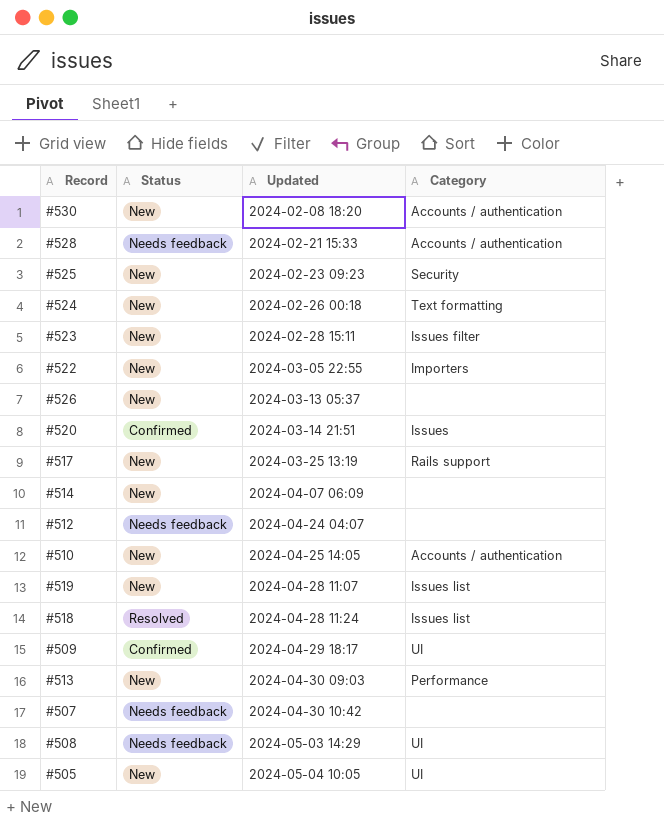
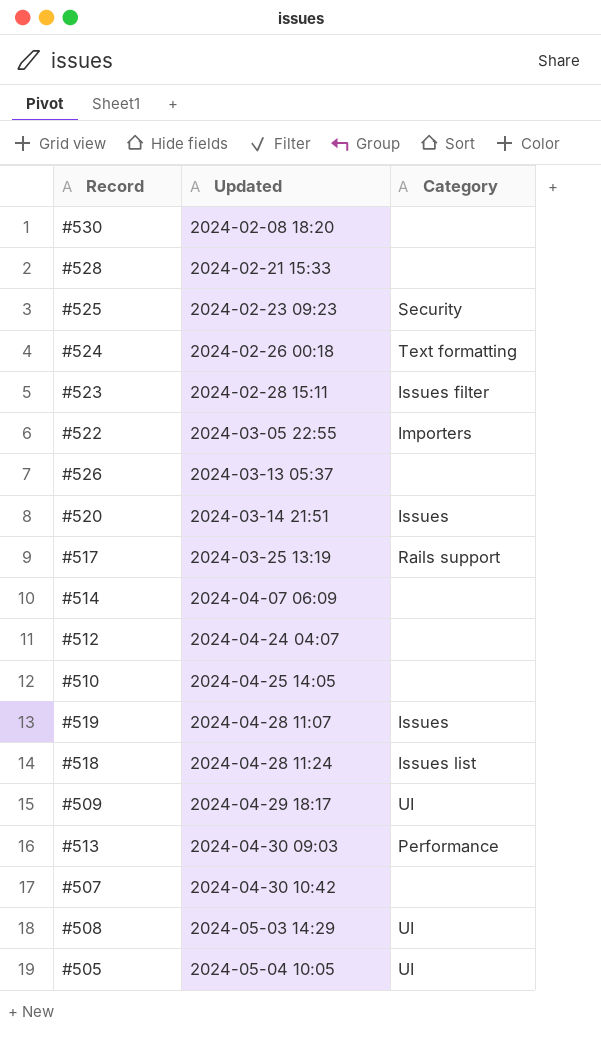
column Status | position: 2 -> none
#530 | Category: Accounts / authentication -> none
#528 | Category: Accounts / authentication -> none
#510 | Category: Accounts / authentication -> none
#519 | Category: Issues list -> Issues

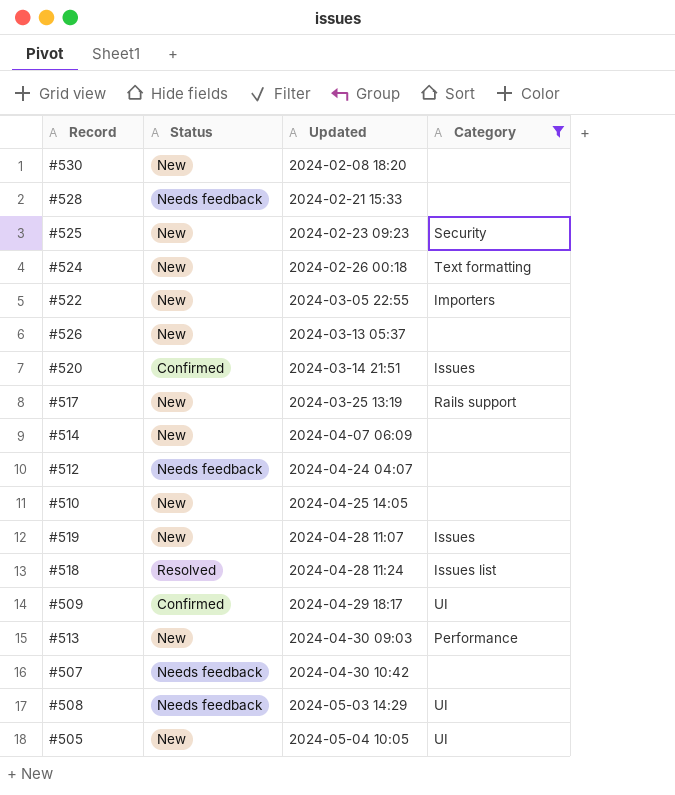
filter: none -> Category != Issues filter
column Status | position: none -> 2

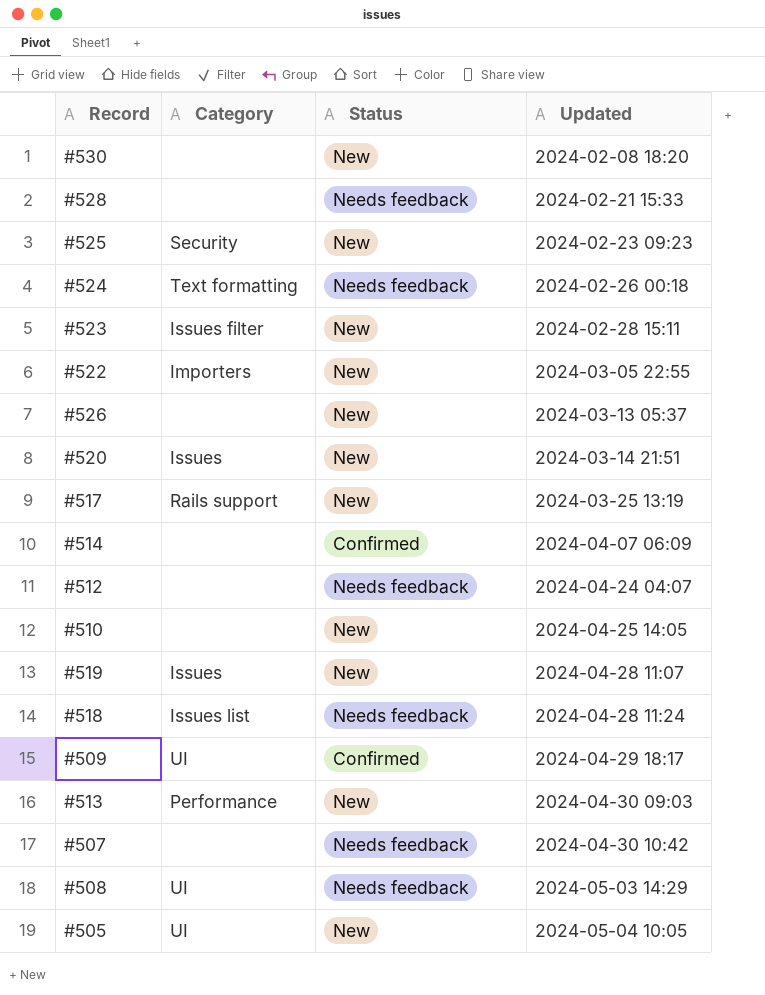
filter: Category != Issues filter -> none
column Category | position: 4 -> 2
#524 | Status: New -> Needs feedback
#520 | Status: Confirmed -> New
#514 | Status: New -> Confirmed
#518 | Status: Resolved -> Needs feedback

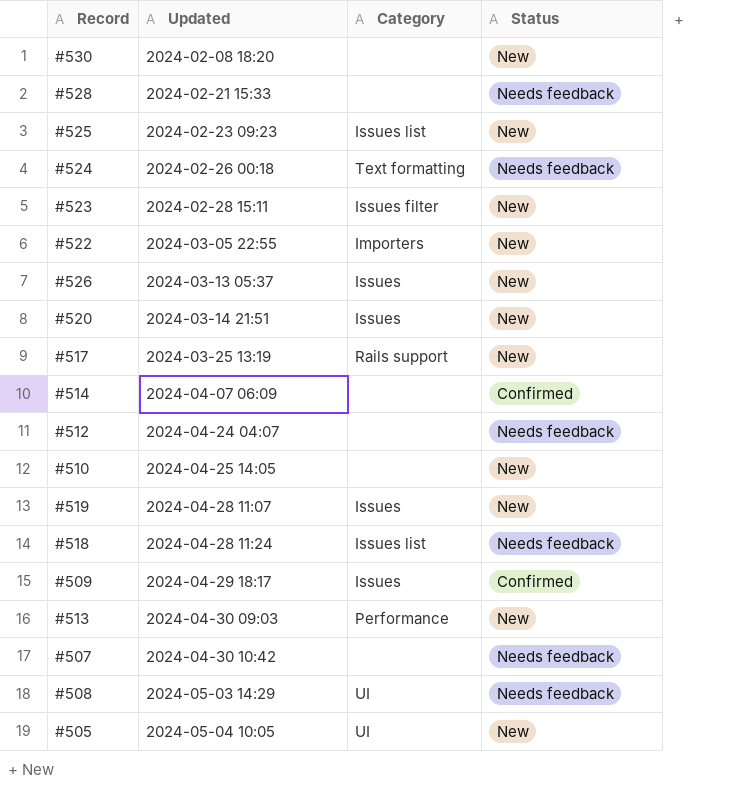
column Updated | position: 4 -> 2
#525 | Category: Security -> Issues list
#526 | Category: none -> Issues
#509 | Category: UI -> Issues

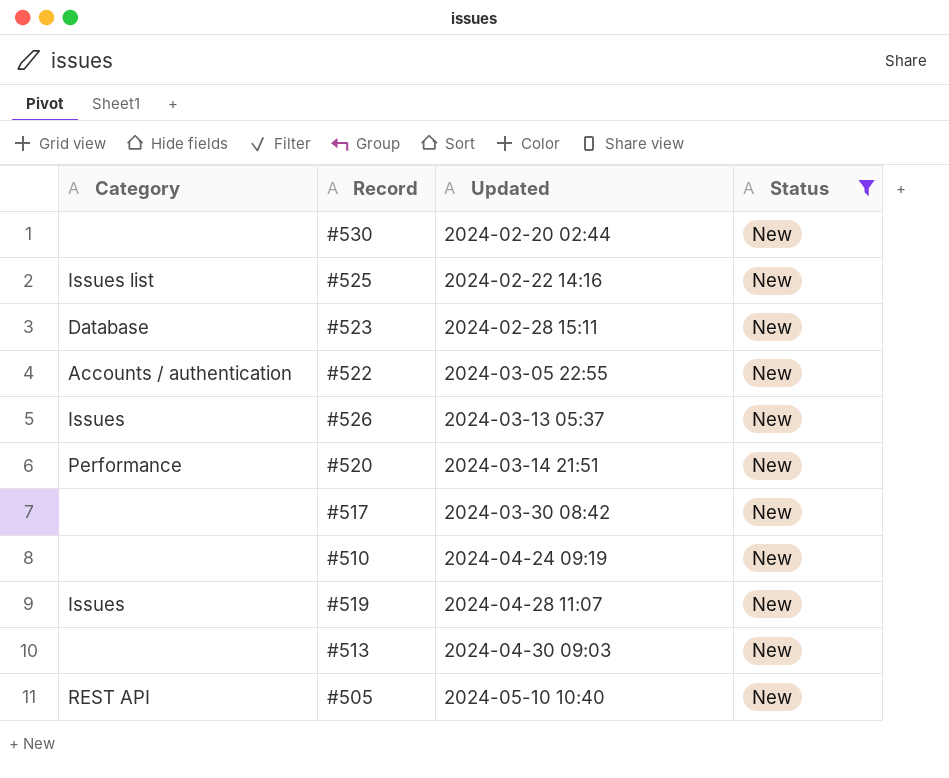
filter: none -> Status = New
column Category | position: 3 -> 1
#530 | Updated: 2024-02-08 18:20 -> 2024-02-20 02:44
#525 | Updated: 2024-02-23 09:23 -> 2024-02-22 14:16
#523 | Category: Issues filter -> Database
#522 | Category: Importers -> Accounts / authentication
#520 | Category: Issues -> Performance
#517 | Category: Rails support -> none
#517 | Updated: 2024-03-25 13:19 -> 2024-03-30 08:42
#510 | Updated: 2024-04-25 14:05 -> 2024-04-24 09:19
#513 | Category: Performance -> none
#505 | Category: UI -> REST API
#505 | Updated: 2024-05-04 10:05 -> 2024-05-10 10:40

